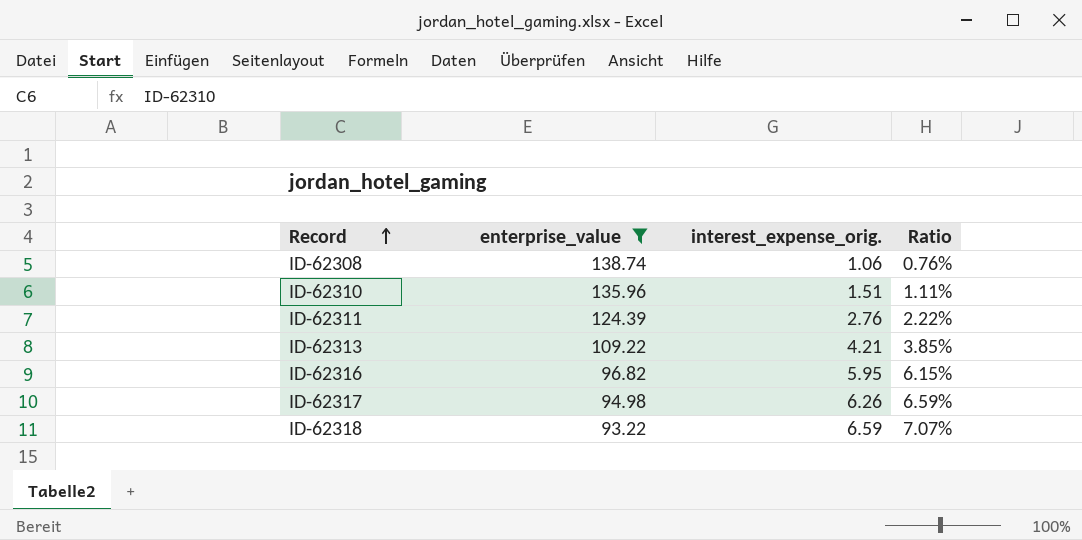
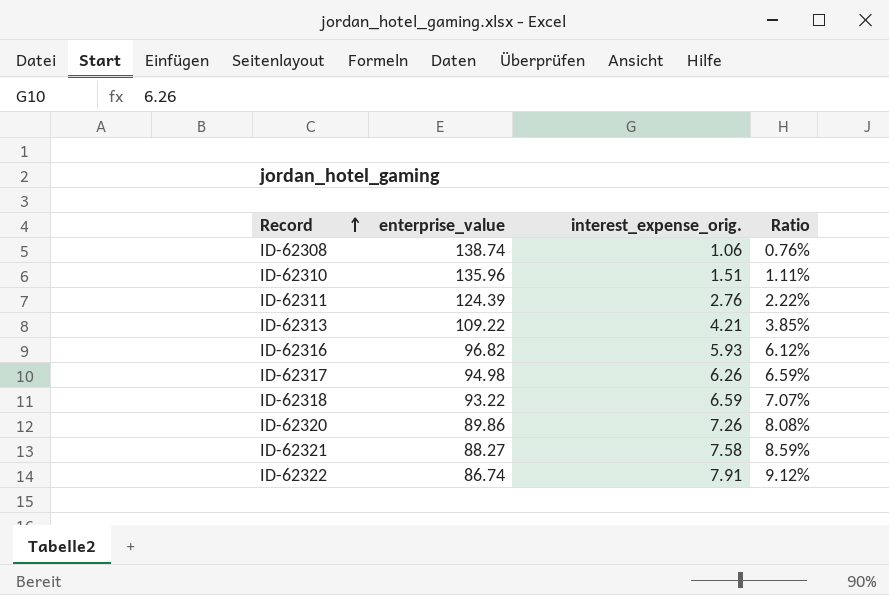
filter: enterprise_value >= 93.22 -> none
ID-62316 | interest_expense_orig.: 5.95 -> 5.93
ID-62316 | Ratio: 6.15% -> 6.12%

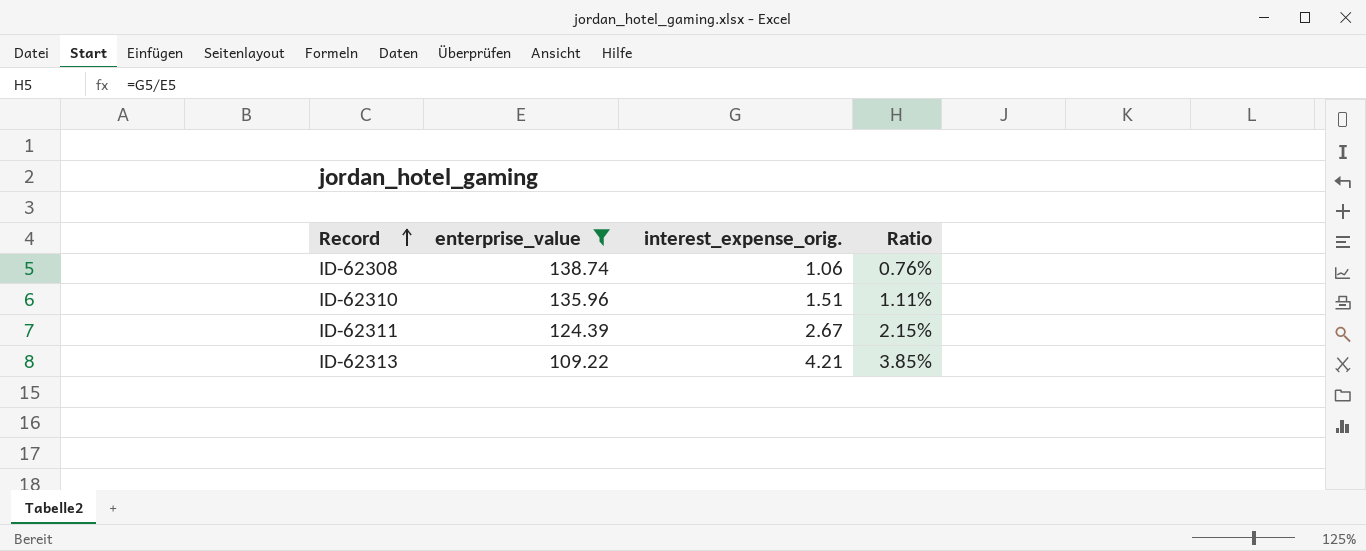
filter: none -> enterprise_value >= 109.22
ID-62311 | interest_expense_orig.: 2.76 -> 2.67
ID-62311 | Ratio: 2.22% -> 2.15%

